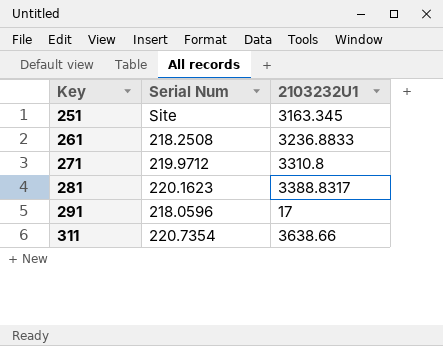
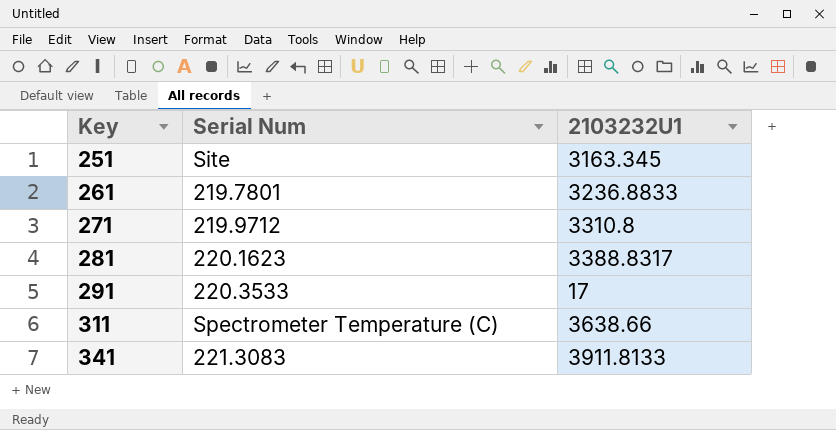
261 | Serial Num: 218.2508 -> 219.7801
291 | Serial Num: 218.0596 -> 220.3533
311 | Serial Num: 220.7354 -> Spectrometer Temperature (C)
row 341: none -> 221.3083 | 3911.8133

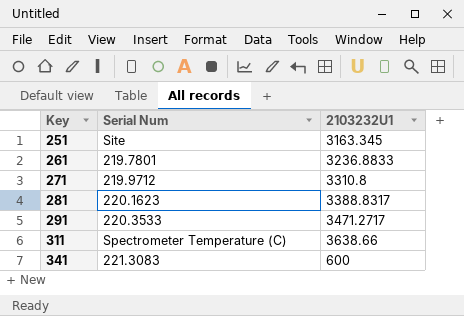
291 | 2103232U1: 17 -> 3471.2717
341 | 2103232U1: 3911.8133 -> 600

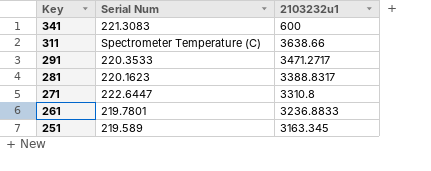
row order: Key ascending -> Key descending
column name: 2103232U1 -> 2103232u1
271 | Serial Num: 219.9712 -> 222.6447
251 | Serial Num: Site -> 219.589

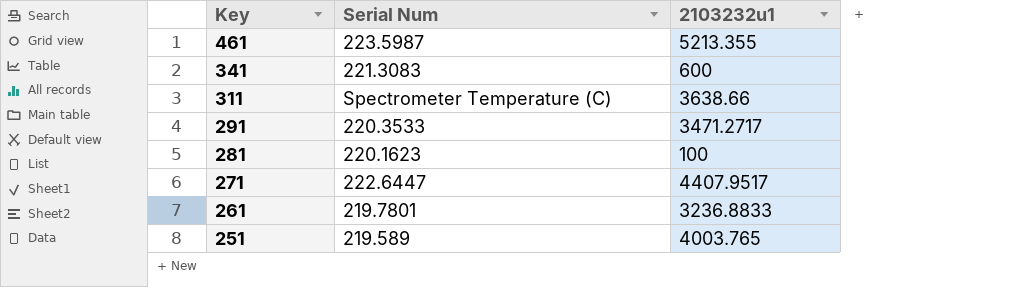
row 461: none -> 223.5987 | 5213.355
281 | 2103232u1: 3388.8317 -> 100
271 | 2103232u1: 3310.8 -> 4407.9517
251 | 2103232u1: 3163.345 -> 4003.765

